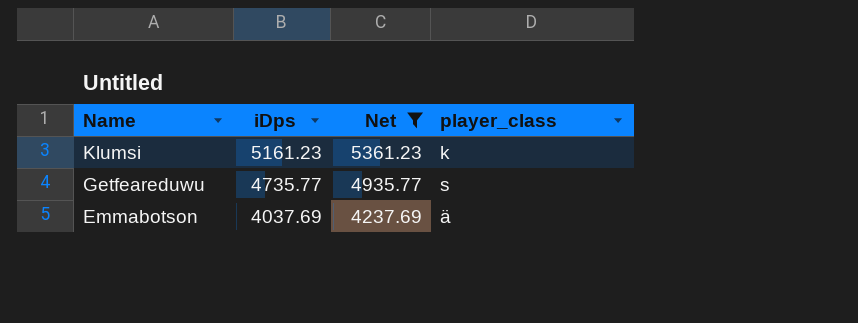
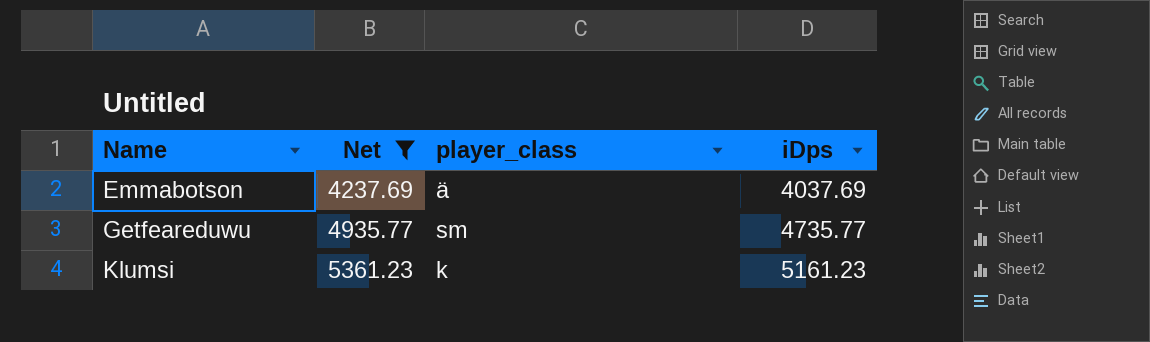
row order: Name descending -> Name ascending
column iDps | position: 2 -> 4
Getfeareduwu | player_class: s -> sm

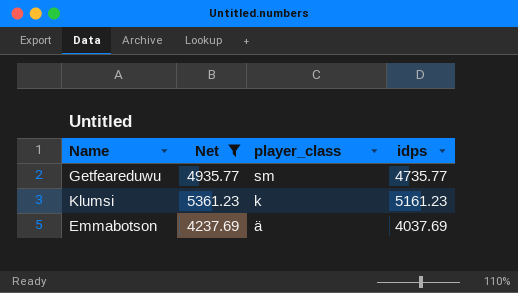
row order: Name ascending -> player_class descending
column name: iDps -> idps

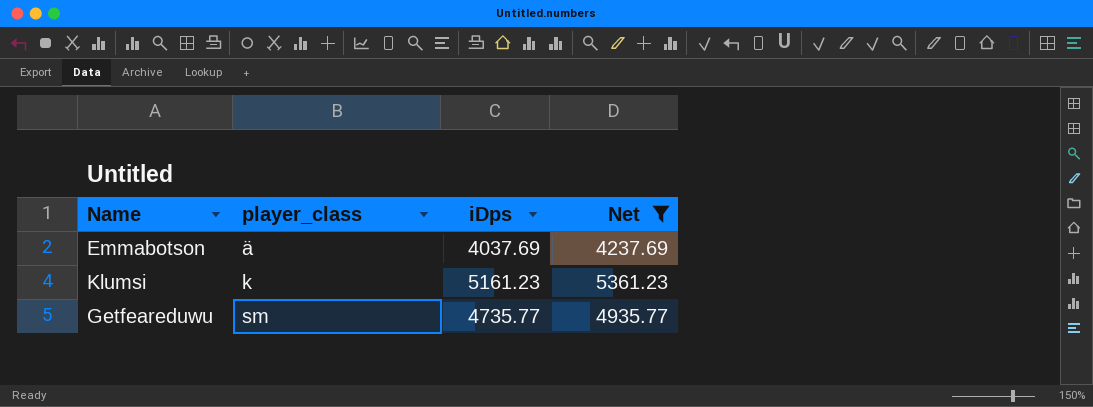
row order: player_class descending -> player_class ascending
column name: idps -> iDps
column Net | position: 2 -> 4

